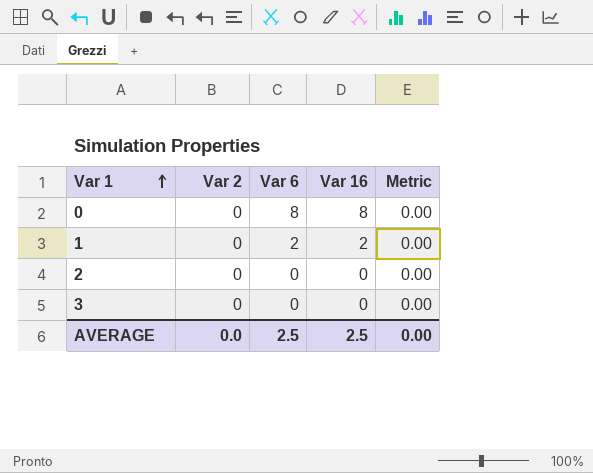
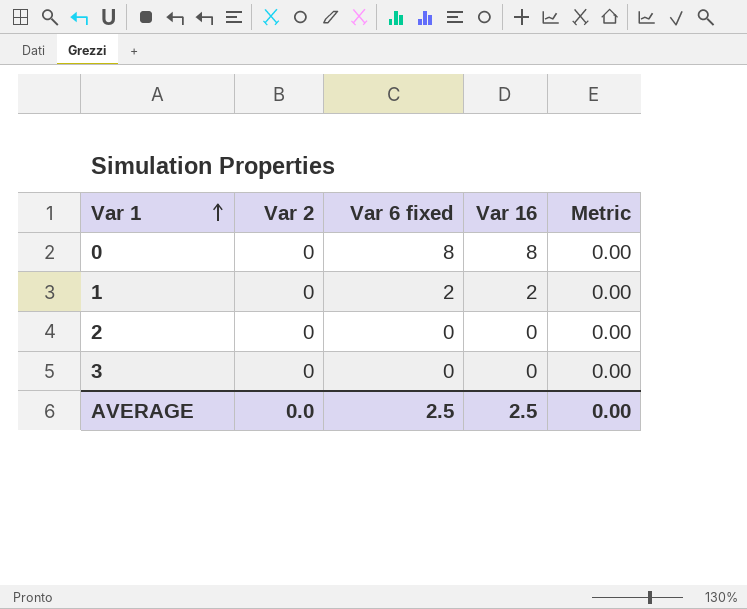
column name: Var 6 -> Var 6 fixed

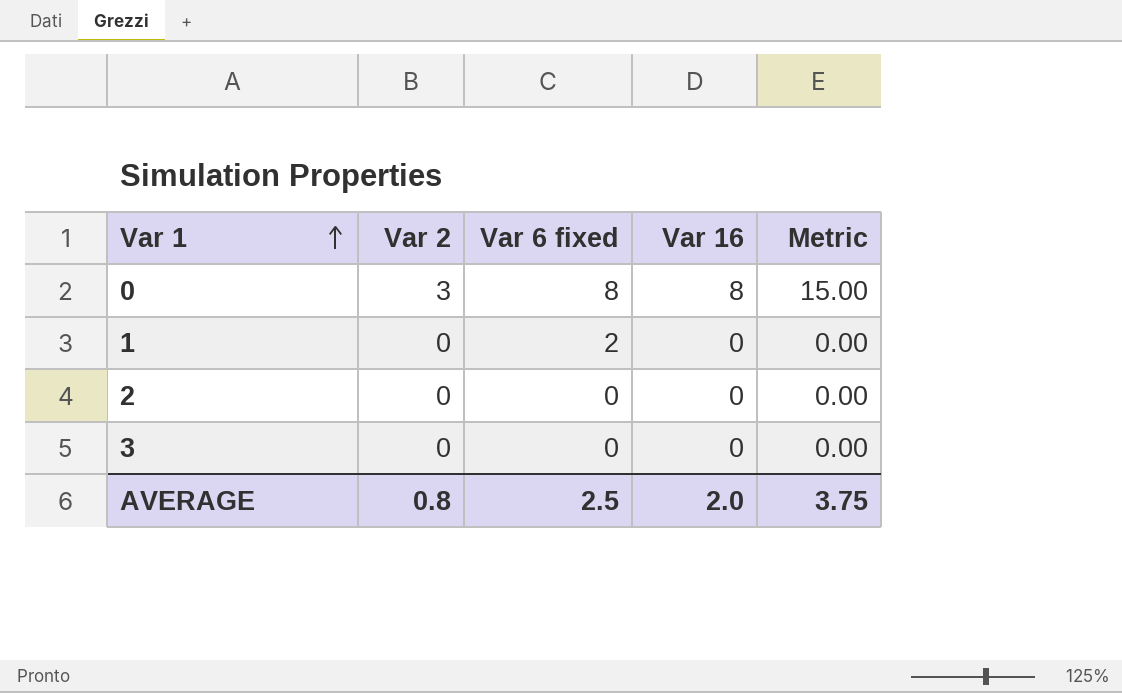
0 | Var 2: 0 -> 3
0 | Metric: 0.00 -> 15.00
1 | Var 16: 2 -> 0
AVERAGE | Var 2: 0.0 -> 0.8
AVERAGE | Var 16: 2.5 -> 2.0
AVERAGE | Metric: 0.00 -> 3.75

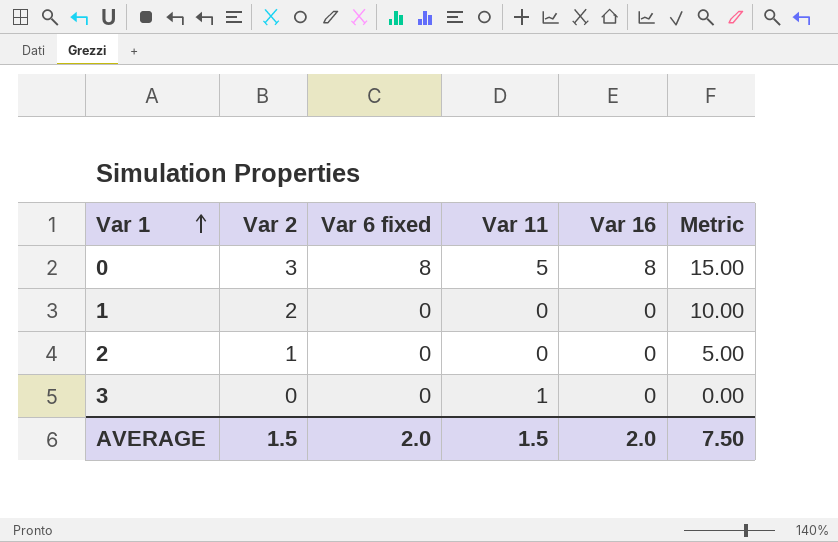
column Var 11 | position: none -> 4
1 | Var 2: 0 -> 2
1 | Var 6 fixed: 2 -> 0
1 | Metric: 0.00 -> 10.00
2 | Var 2: 0 -> 1
2 | Metric: 0.00 -> 5.00
AVERAGE | Var 2: 0.8 -> 1.5
AVERAGE | Var 6 fixed: 2.5 -> 2.0
AVERAGE | Metric: 3.75 -> 7.50

